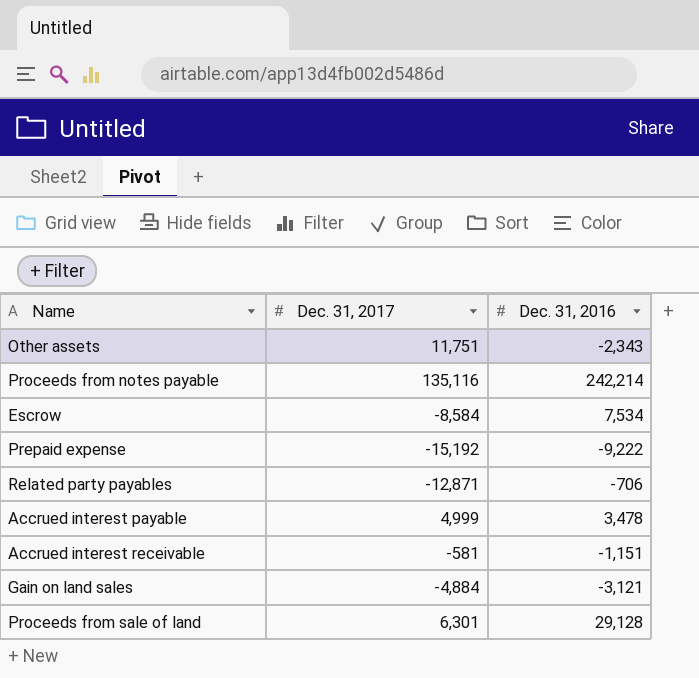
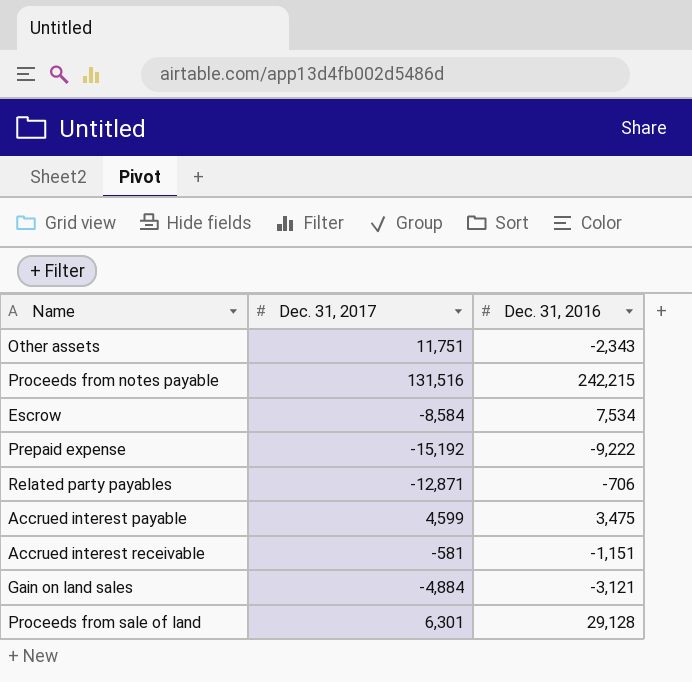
Proceeds from notes payable | Dec. 31, 2017: 135,116 -> 131,516
Proceeds from notes payable | Dec. 31, 2016: 242,214 -> 242,215
Accrued interest payable | Dec. 31, 2017: 4,999 -> 4,599
Accrued interest payable | Dec. 31, 2016: 3,478 -> 3,475

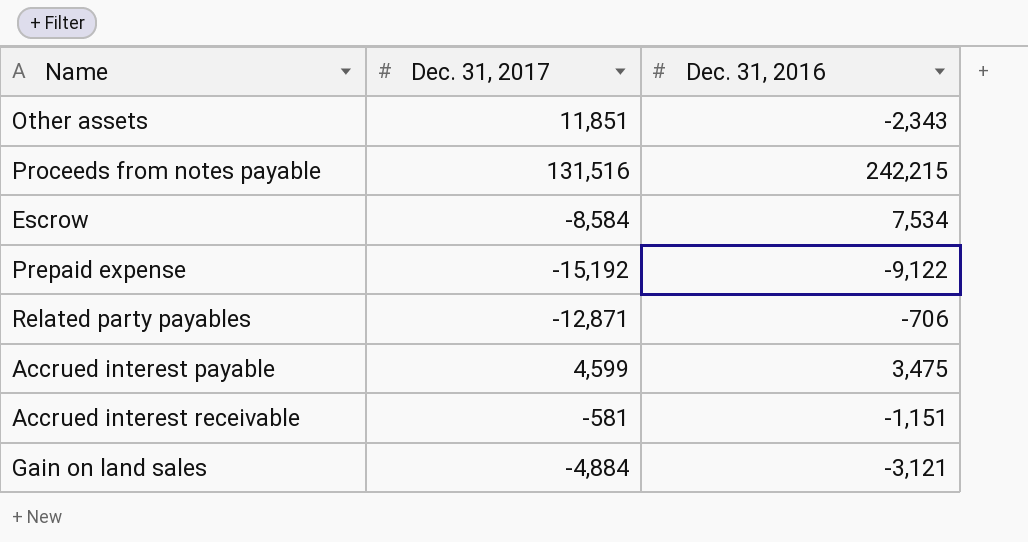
row Proceeds from sale of land: 6,301 | 29,128 -> none
Other assets | Dec. 31, 2017: 11,751 -> 11,851
Prepaid expense | Dec. 31, 2016: -9,222 -> -9,122

